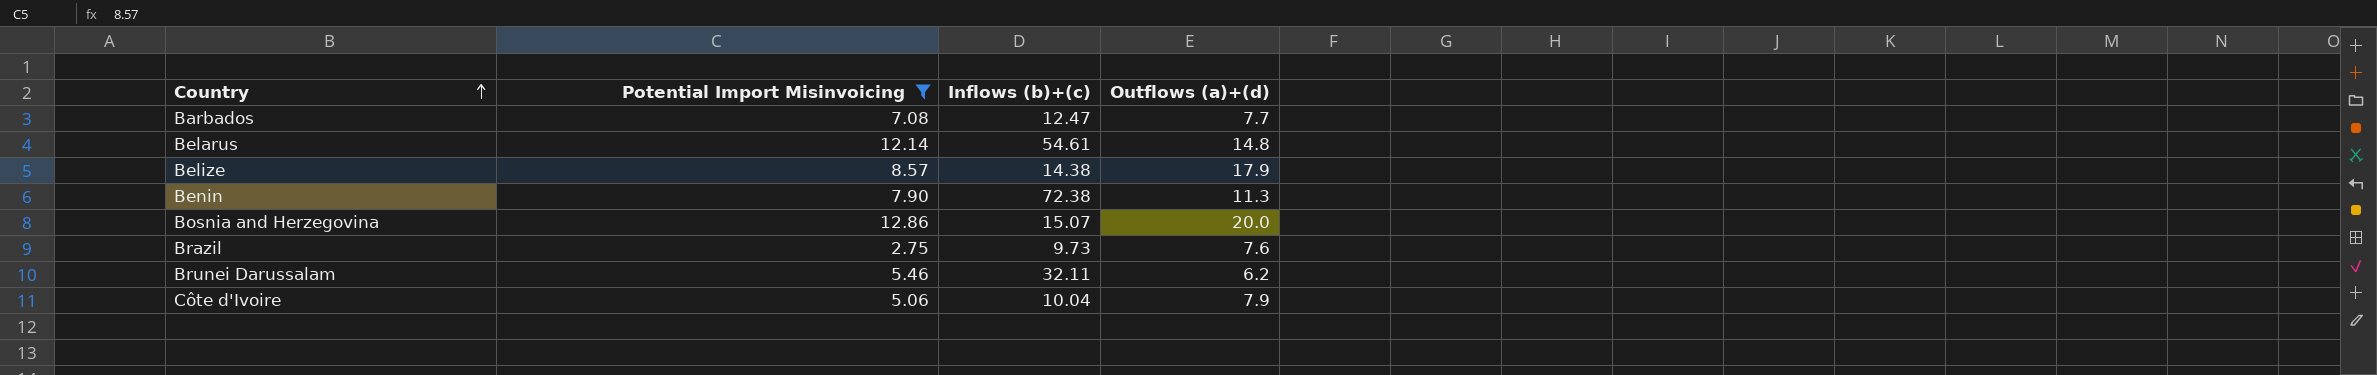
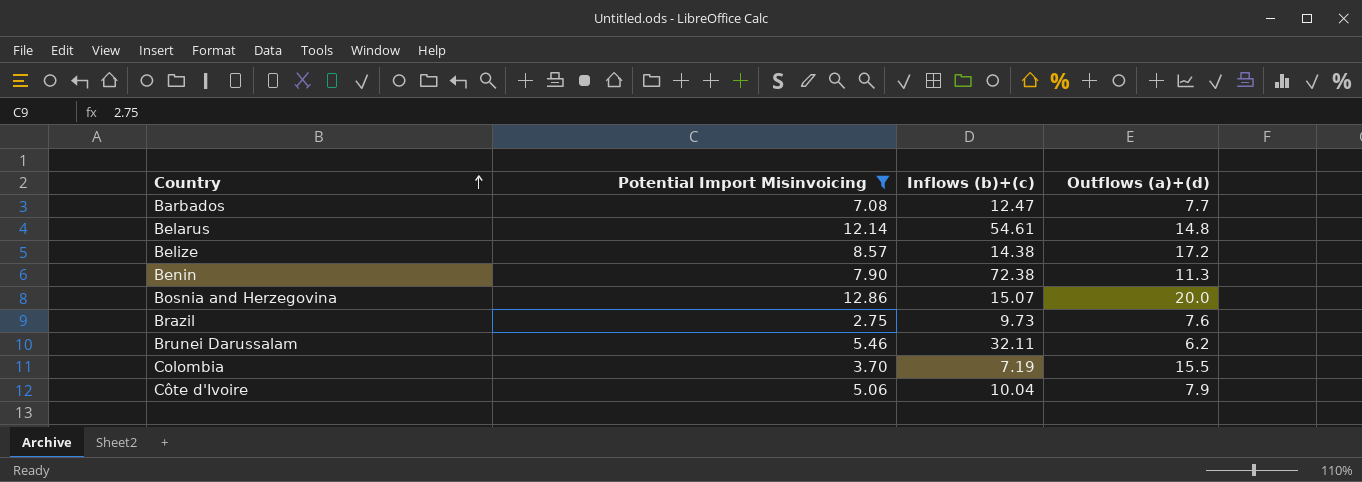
Belize | Outflows (a)+(d): 17.9 -> 17.2
row Colombia: none -> 3.70 | 7.19 | 15.5

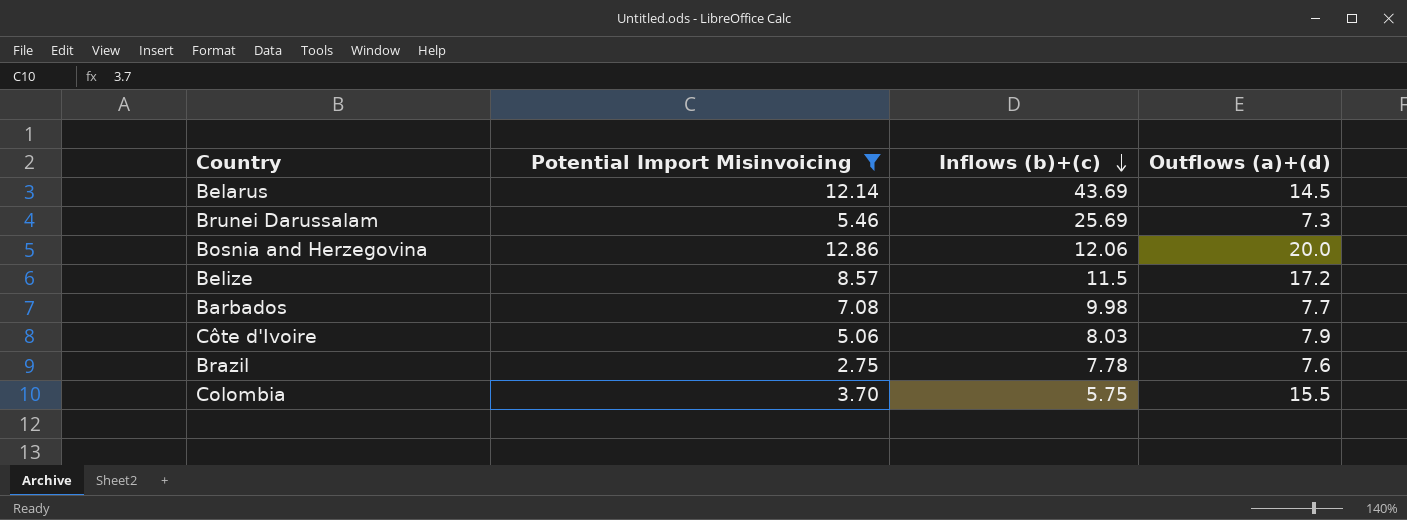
row order: Country ascending -> Inflows (b)+(c) descending
row Benin: 7.90 | 72.38 | 11.3 -> none
Belarus | Inflows (b)+(c): 54.61 -> 43.69
Belarus | Outflows (a)+(d): 14.8 -> 14.5
Brunei Darussalam | Inflows (b)+(c): 32.11 -> 25.69
Brunei Darussalam | Outflows (a)+(d): 6.2 -> 7.3
Bosnia and Herzegovina | Inflows (b)+(c): 15.07 -> 12.06
Belize | Inflows (b)+(c): 14.38 -> 11.5
Barbados | Inflows (b)+(c): 12.47 -> 9.98
Côte d'Ivoire | Inflows (b)+(c): 10.04 -> 8.03
Brazil | Inflows (b)+(c): 9.73 -> 7.78
Colombia | Inflows (b)+(c): 7.19 -> 5.75

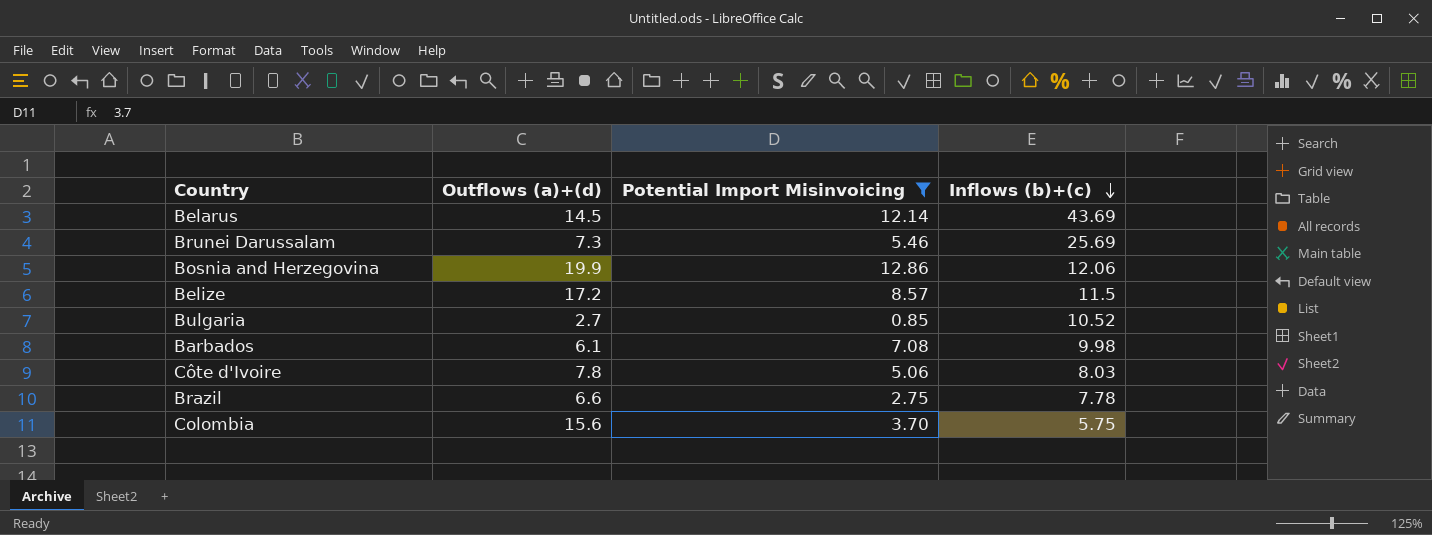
column Outflows (a)+(d) | position: 4 -> 2
Bosnia and Herzegovina | Outflows (a)+(d): 20.0 -> 19.9
row Bulgaria: none -> 2.7 | 0.85 | 10.52
Barbados | Outflows (a)+(d): 7.7 -> 6.1
Côte d'Ivoire | Outflows (a)+(d): 7.9 -> 7.8
Brazil | Outflows (a)+(d): 7.6 -> 6.6
Colombia | Outflows (a)+(d): 15.5 -> 15.6

